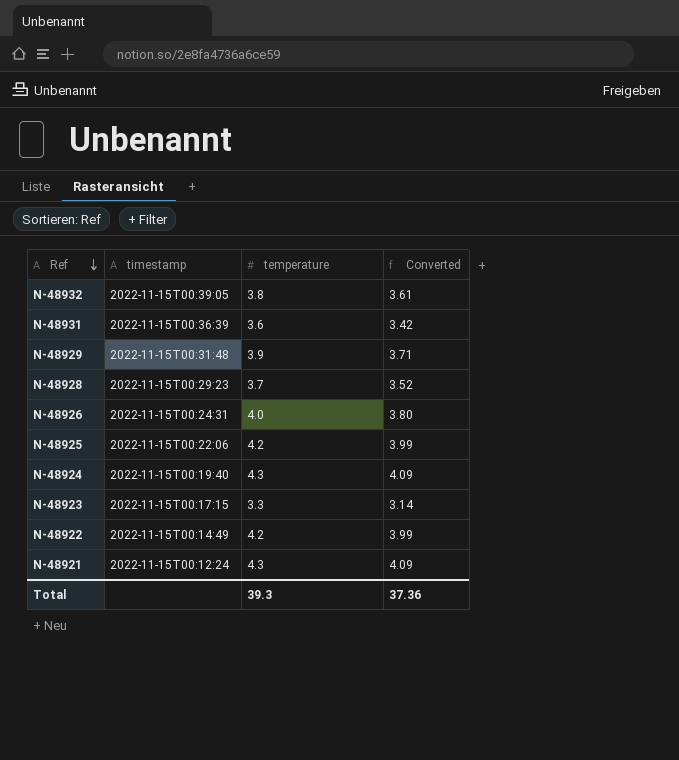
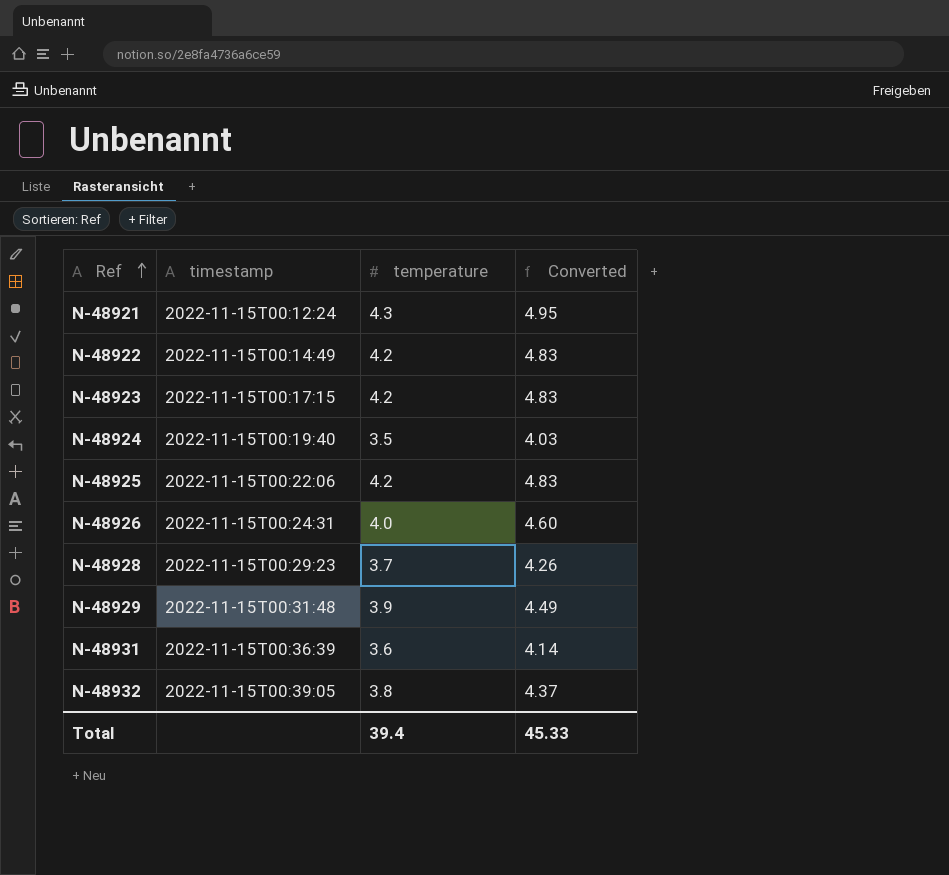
row order: Ref descending -> Ref ascending
column Converted | formula: [temperature] * 0.95 -> [temperature] * 1.15
N-48923 | temperature: 3.3 -> 4.2
N-48924 | temperature: 4.3 -> 3.5
Total | temperature: 39.3 -> 39.4
Total | Converted: 37.36 -> 45.33

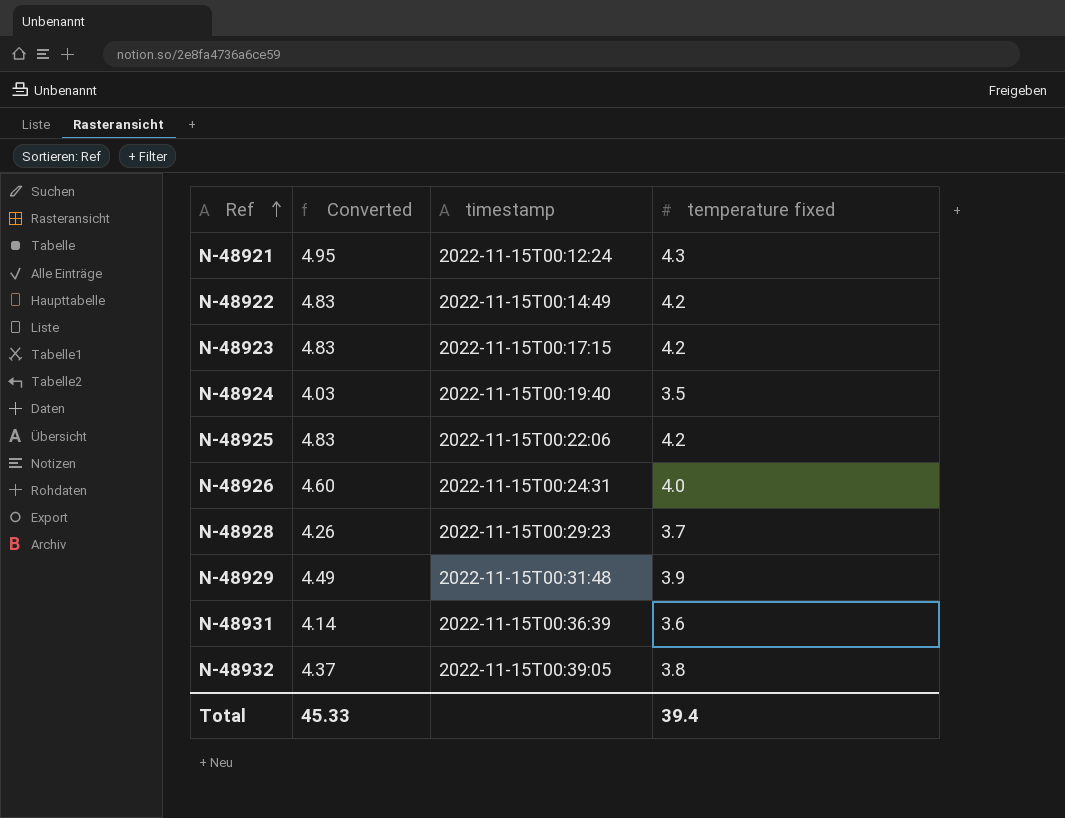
column Converted | position: 4 -> 2
column name: temperature -> temperature fixed

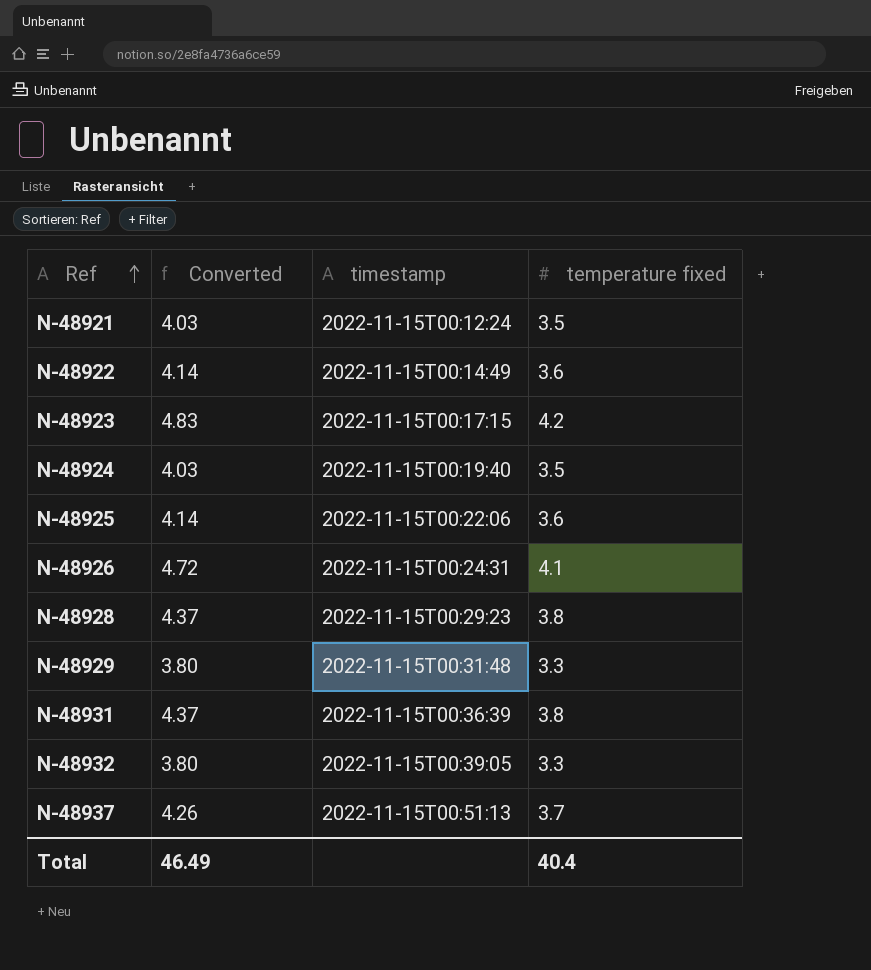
N-48921 | Converted: 4.95 -> 4.03
N-48921 | temperature fixed: 4.3 -> 3.5
N-48922 | Converted: 4.83 -> 4.14
N-48922 | temperature fixed: 4.2 -> 3.6
N-48925 | Converted: 4.83 -> 4.14
N-48925 | temperature fixed: 4.2 -> 3.6
N-48926 | Converted: 4.60 -> 4.72
N-48926 | temperature fixed: 4.0 -> 4.1
N-48928 | Converted: 4.26 -> 4.37
N-48928 | temperature fixed: 3.7 -> 3.8
N-48929 | Converted: 4.49 -> 3.80
N-48929 | temperature fixed: 3.9 -> 3.3
N-48931 | Converted: 4.14 -> 4.37
N-48931 | temperature fixed: 3.6 -> 3.8
N-48932 | Converted: 4.37 -> 3.80
N-48932 | temperature fixed: 3.8 -> 3.3
row N-48937: none -> 4.26 | 2022-11-15T00:51:13 | 3.7
Total | Converted: 45.33 -> 46.49
Total | temperature fixed: 39.4 -> 40.4

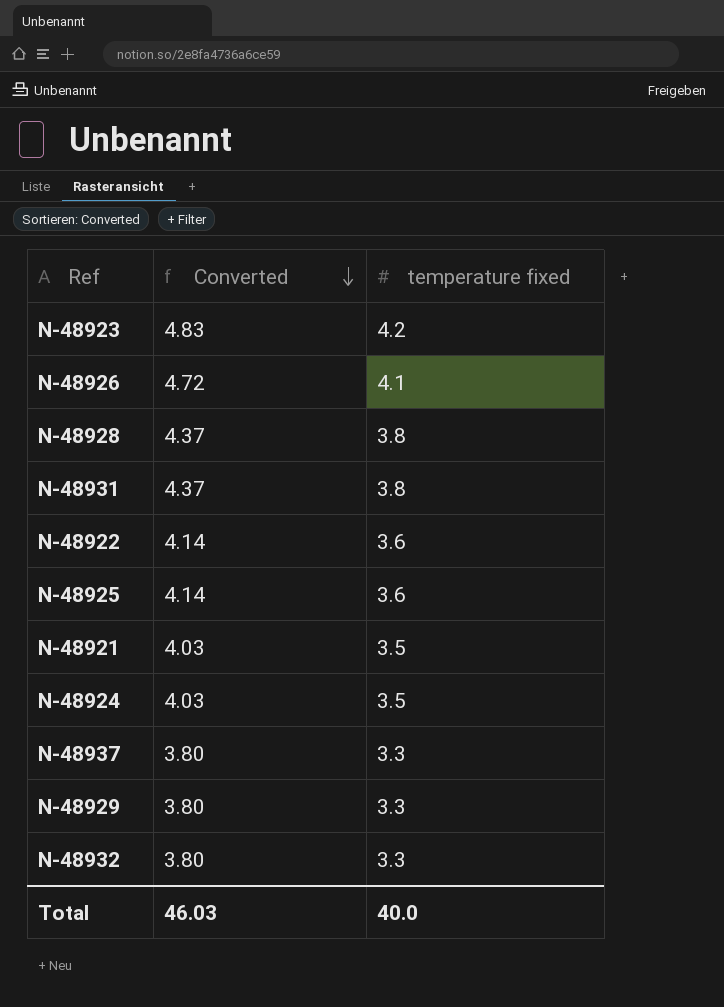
row order: Ref ascending -> Converted descending
column timestamp | position: 3 -> none
N-48937 | Converted: 4.26 -> 3.80
N-48937 | temperature fixed: 3.7 -> 3.3
Total | Converted: 46.49 -> 46.03
Total | temperature fixed: 40.4 -> 40.0

